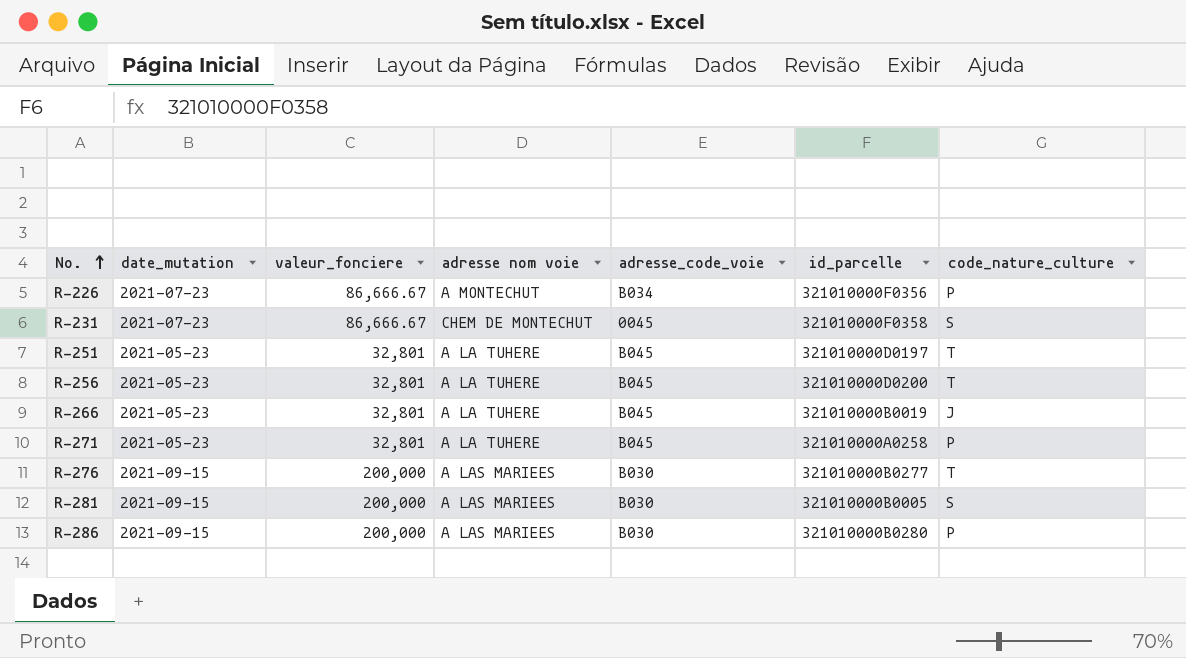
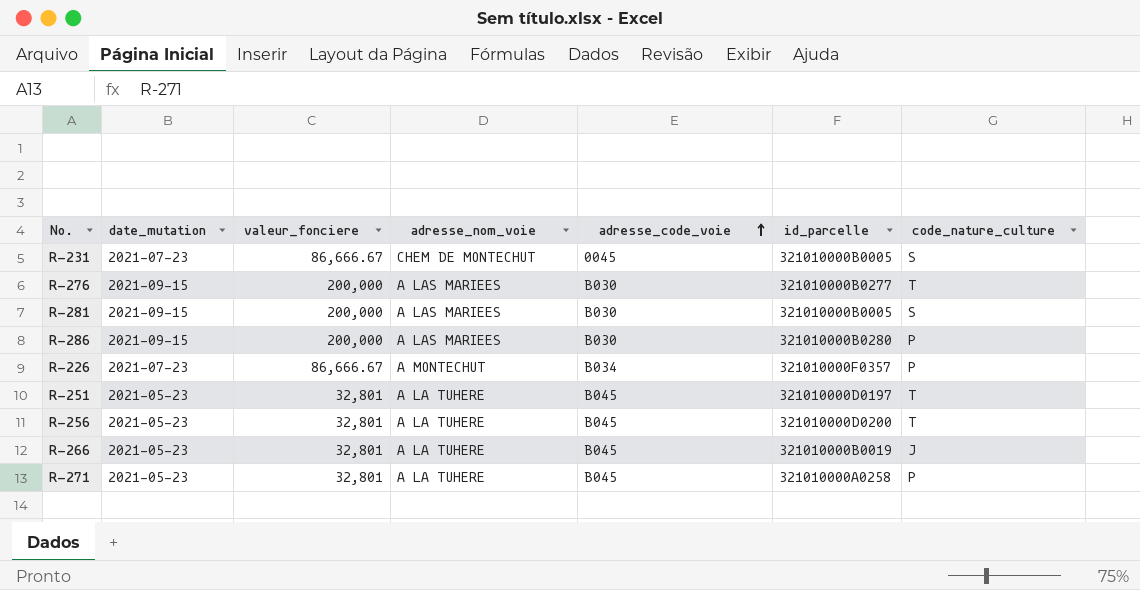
row order: No. ascending -> adresse_code_voie ascending
column name: adresse nom voie -> adresse_nom_voie
R-231 | id_parcelle: 321010000F0358 -> 321010000B0005
R-226 | id_parcelle: 321010000F0356 -> 321010000F0357

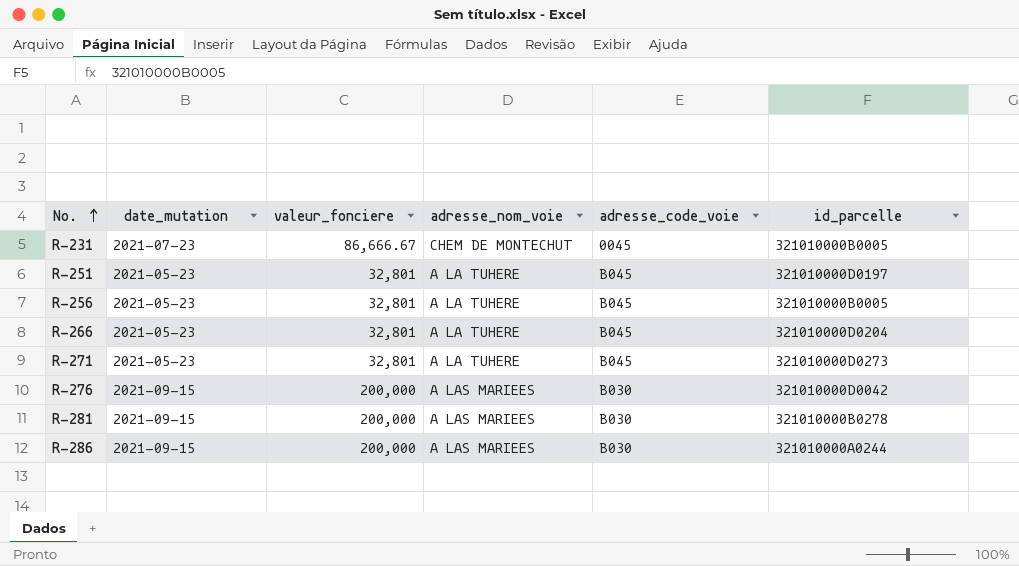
row order: adresse_code_voie ascending -> No. ascending
column code_nature_culture | position: 7 -> none
row R-226: 2021-07-23 | 86,666.67 | A MONTECHUT | B034 | 321010000F0357 | P -> none
R-256 | id_parcelle: 321010000D0200 -> 321010000B0005
R-266 | id_parcelle: 321010000B0019 -> 321010000D0204
R-271 | id_parcelle: 321010000A0258 -> 321010000D0273
R-276 | id_parcelle: 321010000B0277 -> 321010000D0042
R-281 | id_parcelle: 321010000B0005 -> 321010000B0278
R-286 | id_parcelle: 321010000B0280 -> 321010000A0244

